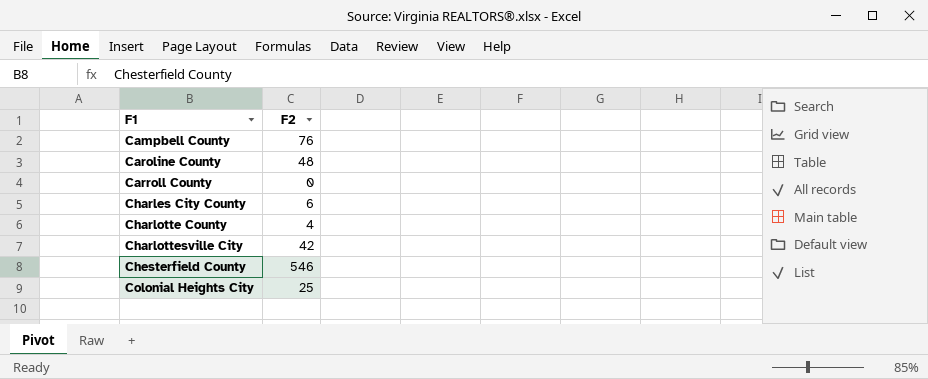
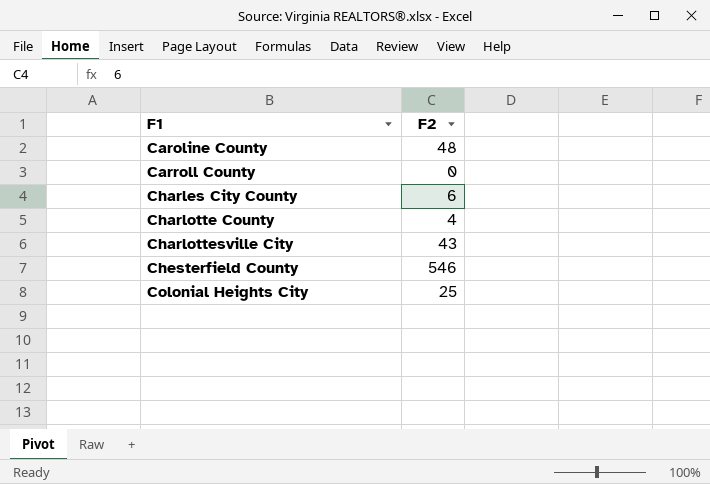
row Campbell County: 76 -> none
Charlottesville City | F2: 42 -> 43

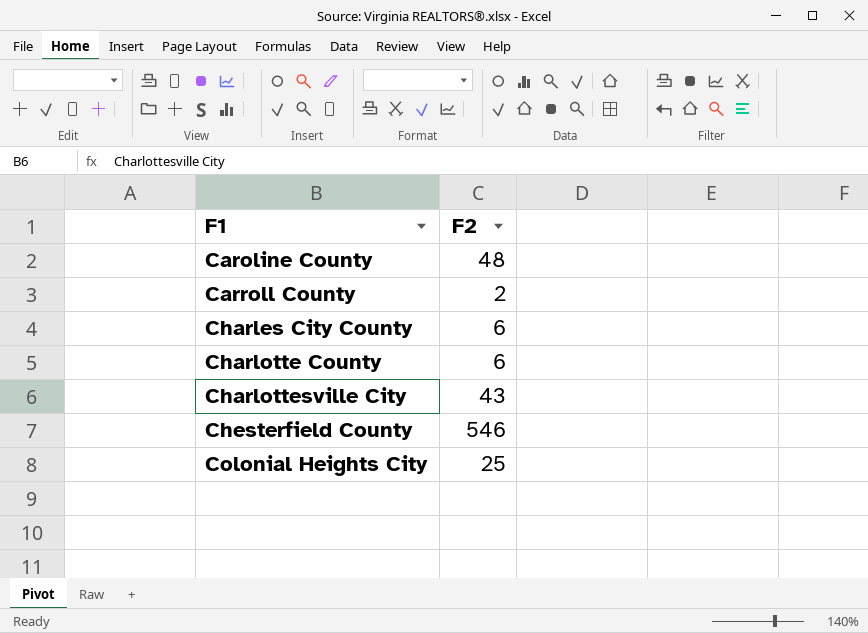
Carroll County | F2: 0 -> 2
Charlotte County | F2: 4 -> 6

